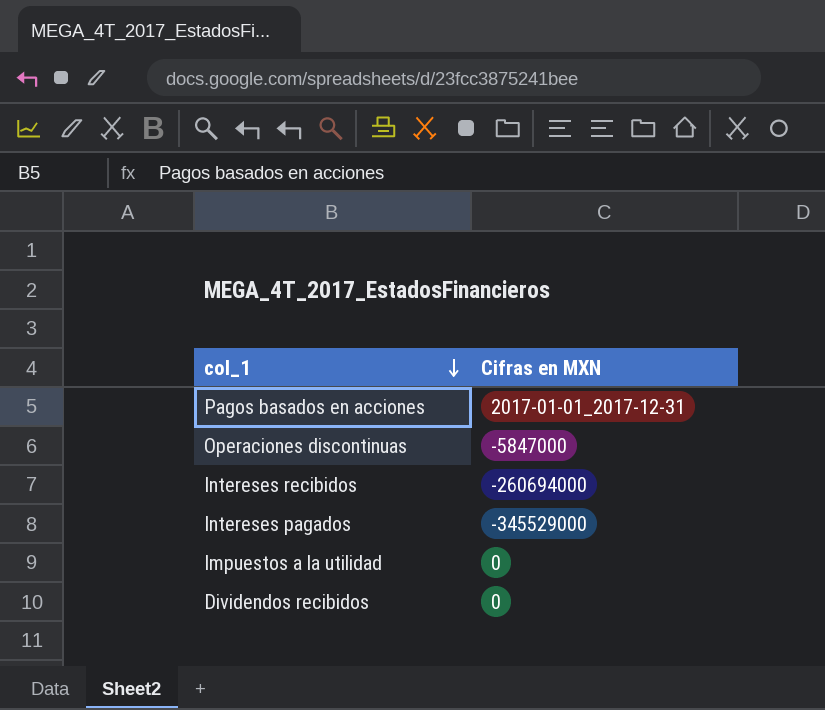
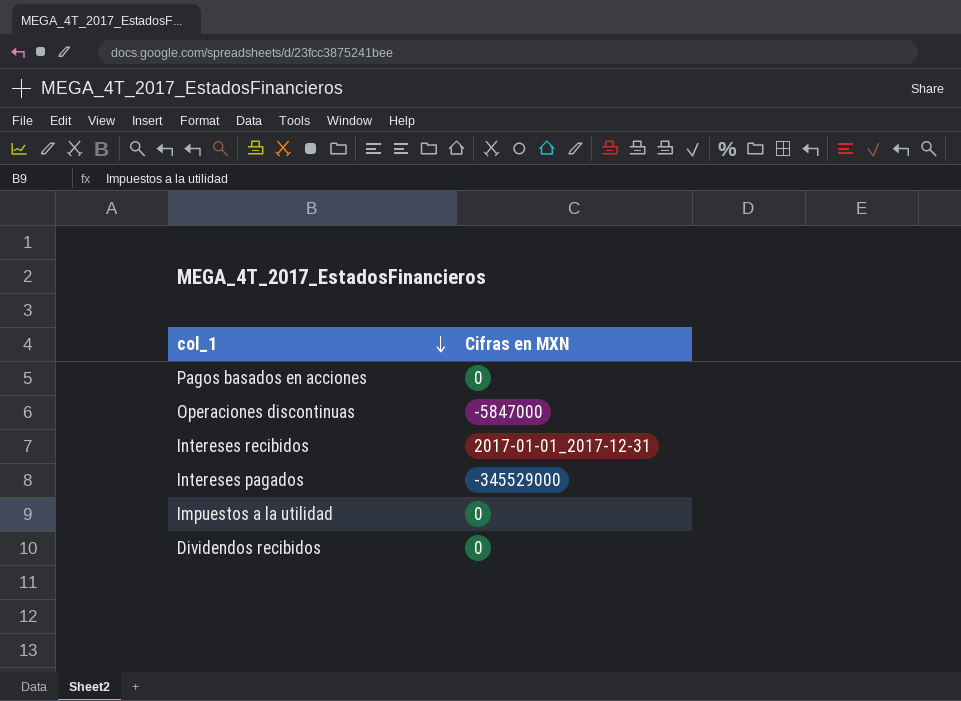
Pagos basados en acciones | Cifras en MXN: 2017-01-01_2017-12-31 -> 0
Intereses recibidos | Cifras en MXN: -260694000 -> 2017-01-01_2017-12-31

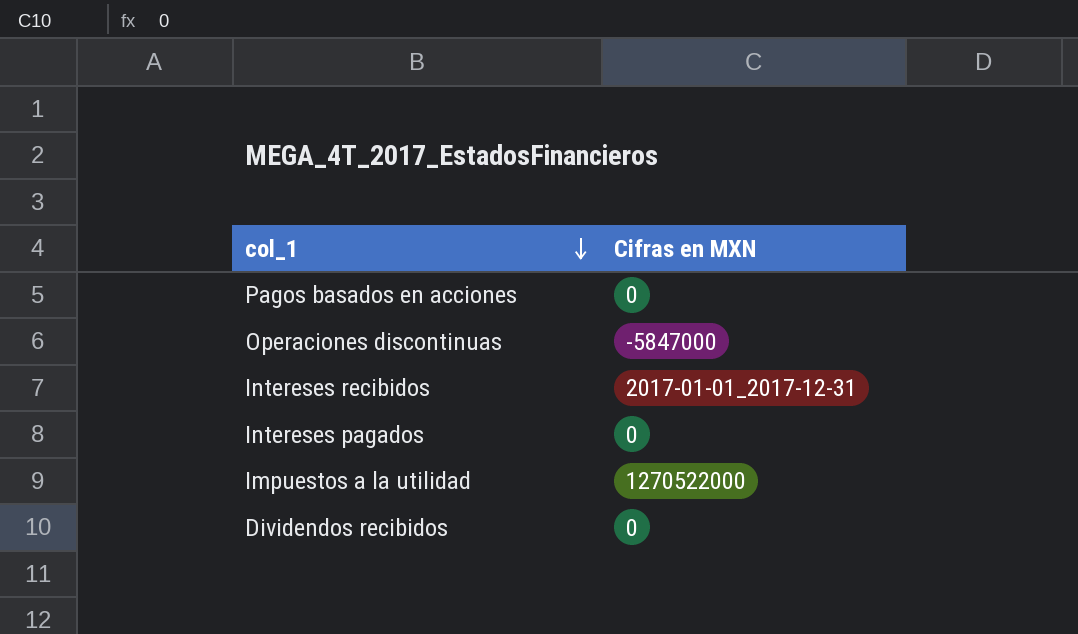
Intereses pagados | Cifras en MXN: -345529000 -> 0
Impuestos a la utilidad | Cifras en MXN: 0 -> 1270522000

